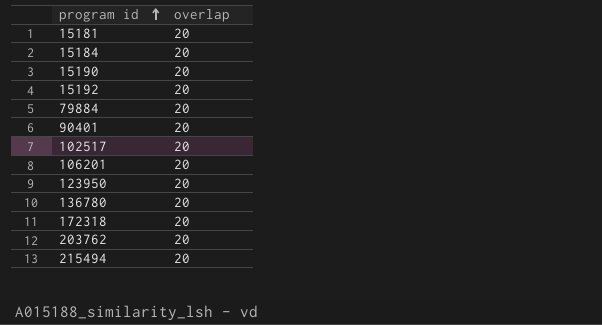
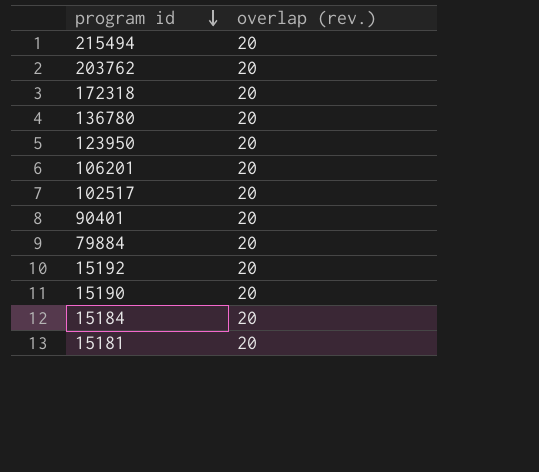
row order: program id ascending -> program id descending
column name: overlap -> overlap (rev.)

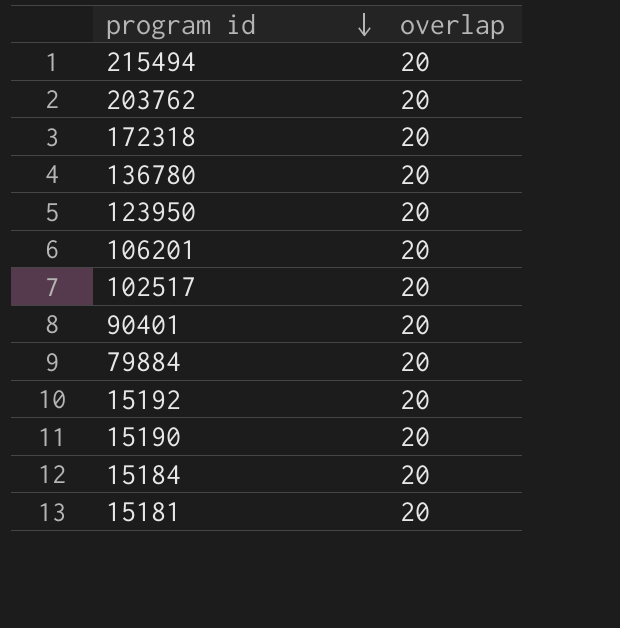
column name: overlap (rev.) -> overlap

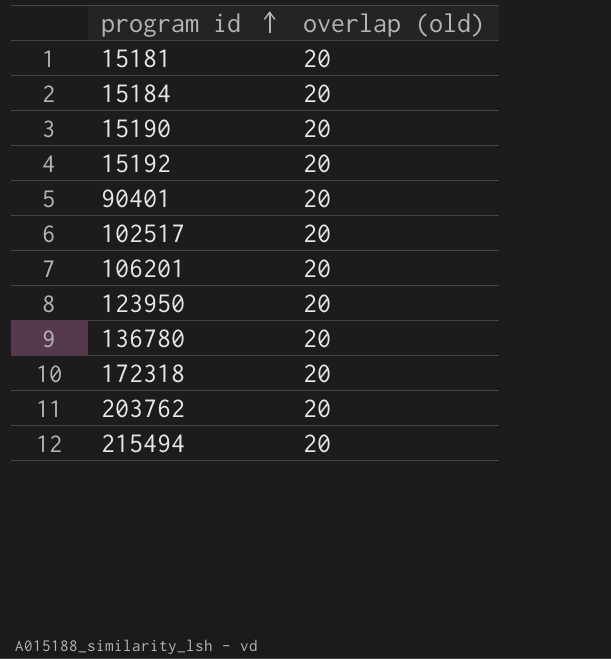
row order: program id descending -> program id ascending
column name: overlap -> overlap (old)
row 79884: 20 -> none

